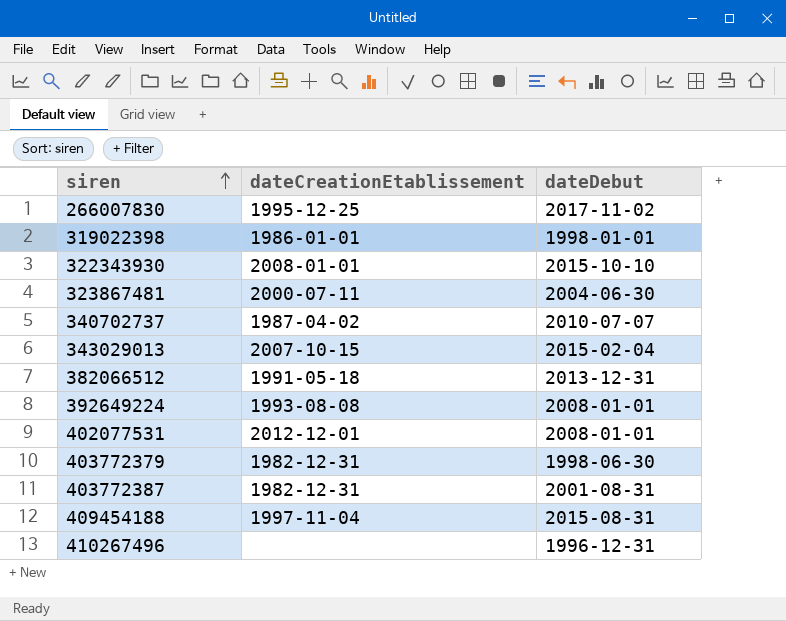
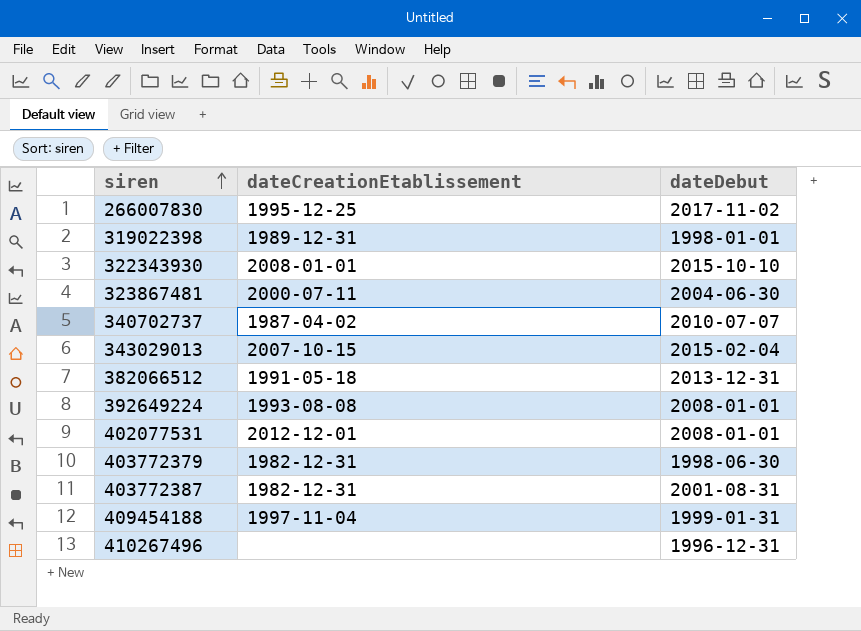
319022398 | dateCreationEtablissement: 1986-01-01 -> 1989-12-31
409454188 | dateDebut: 2015-08-31 -> 1999-01-31

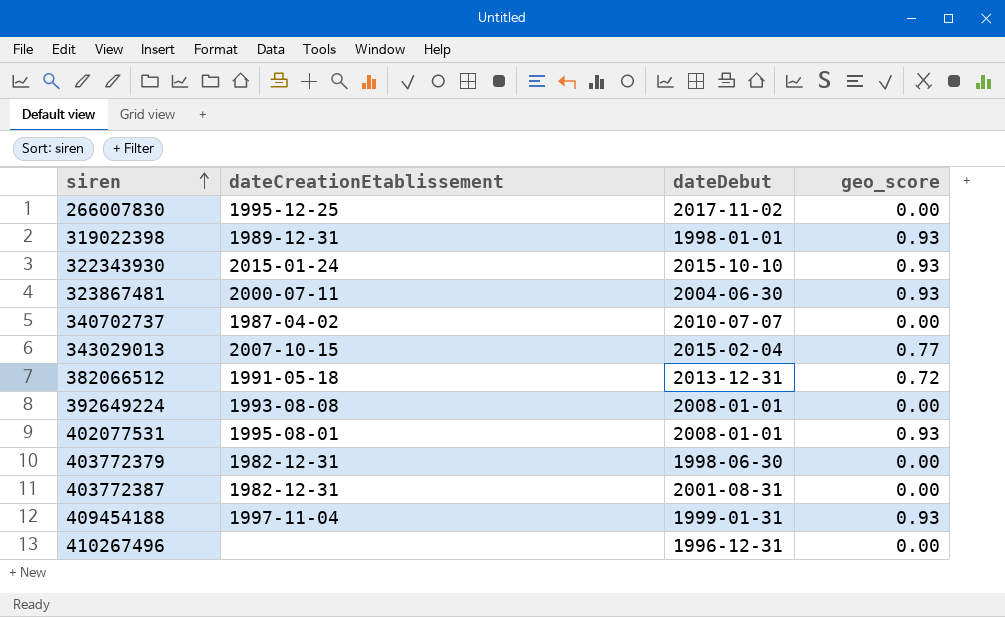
column geo_score | position: none -> 4
322343930 | dateCreationEtablissement: 2008-01-01 -> 2015-01-24
402077531 | dateCreationEtablissement: 2012-12-01 -> 1995-08-01

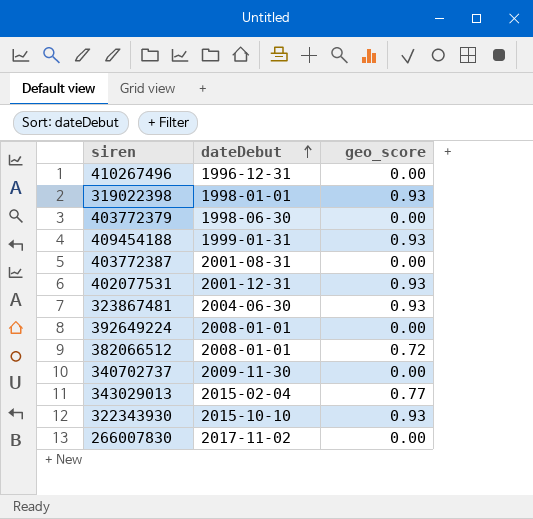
row order: siren ascending -> dateDebut ascending
column dateCreationEtablissement | position: 2 -> none
402077531 | dateDebut: 2008-01-01 -> 2001-12-31
382066512 | dateDebut: 2013-12-31 -> 2008-01-01
340702737 | dateDebut: 2010-07-07 -> 2009-11-30

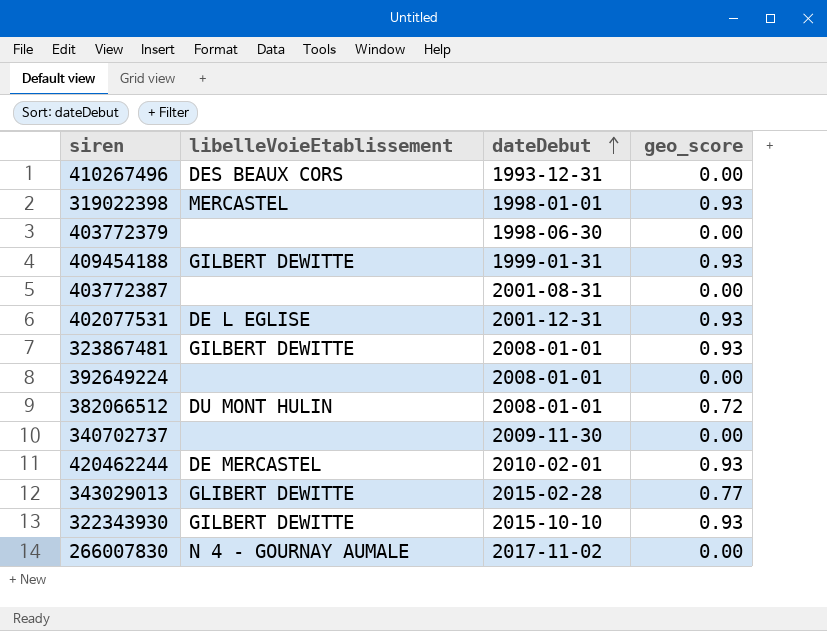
column libelleVoieEtablissement | position: none -> 2
410267496 | dateDebut: 1996-12-31 -> 1993-12-31
323867481 | dateDebut: 2004-06-30 -> 2008-01-01
row 420462244: none -> DE MERCASTEL | 2010-02-01 | 0.93
343029013 | dateDebut: 2015-02-04 -> 2015-02-28

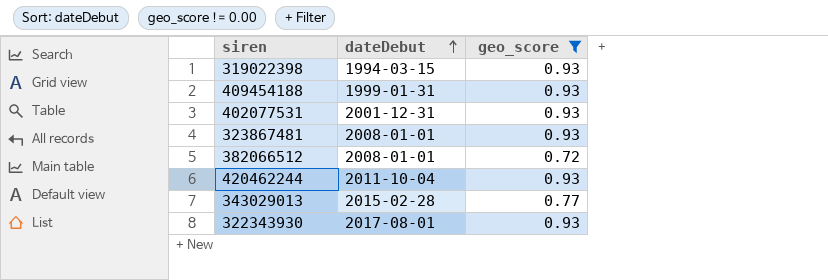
filter: none -> geo_score != 0.00
column libelleVoieEtablissement | position: 2 -> none
319022398 | dateDebut: 1998-01-01 -> 1994-03-15
420462244 | dateDebut: 2010-02-01 -> 2011-10-04
322343930 | dateDebut: 2015-10-10 -> 2017-08-01

